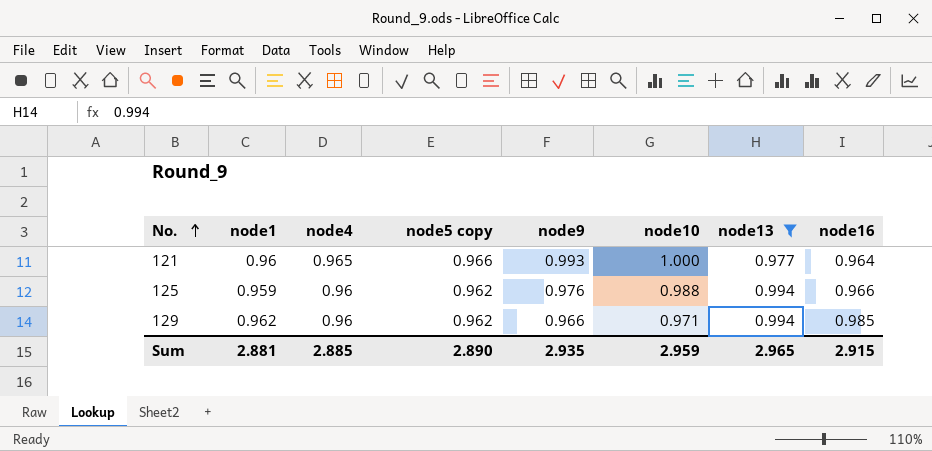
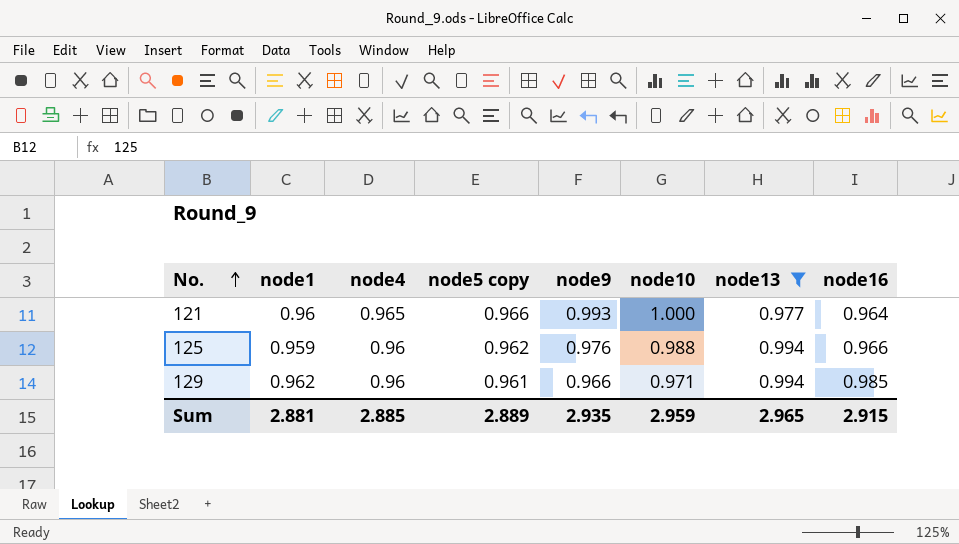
129 | node5 copy: 0.962 -> 0.961
Sum | node5 copy: 2.890 -> 2.889

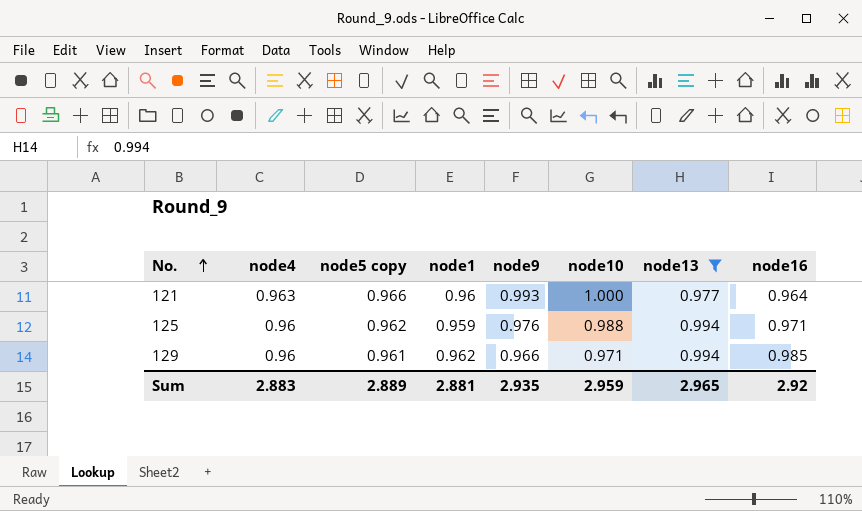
column node1 | position: 2 -> 4
121 | node4: 0.965 -> 0.963
125 | node16: 0.966 -> 0.971
Sum | node4: 2.885 -> 2.883
Sum | node16: 2.915 -> 2.92

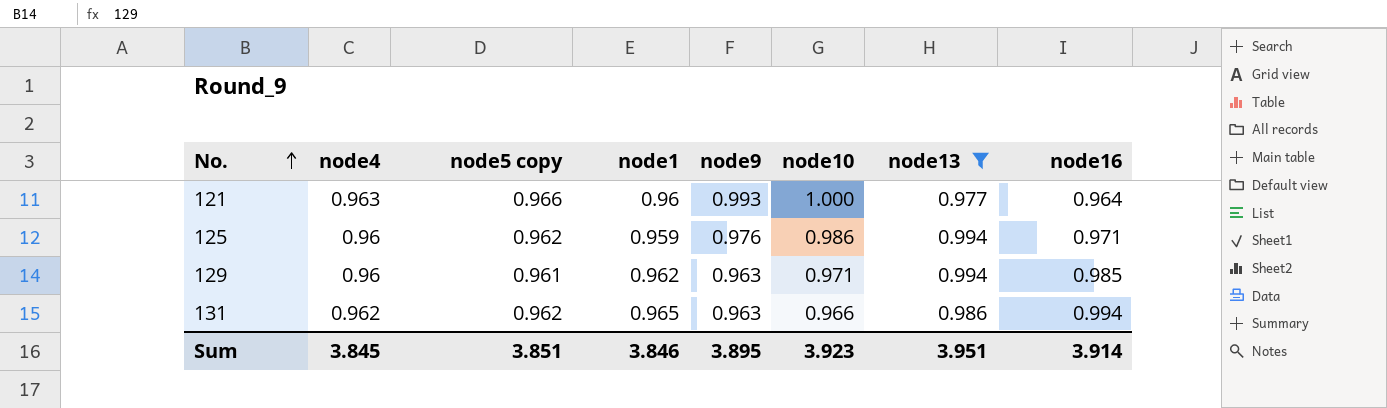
125 | node10: 0.988 -> 0.986
129 | node9: 0.966 -> 0.963
row 131: none -> 0.962 | 0.962 | 0.965 | 0.963 | 0.966 | 0.986 | 0.994
Sum | node4: 2.883 -> 3.845
Sum | node5 copy: 2.889 -> 3.851
Sum | node1: 2.881 -> 3.846
Sum | node9: 2.935 -> 3.895
Sum | node10: 2.959 -> 3.923
Sum | node13: 2.965 -> 3.951
Sum | node16: 2.92 -> 3.914

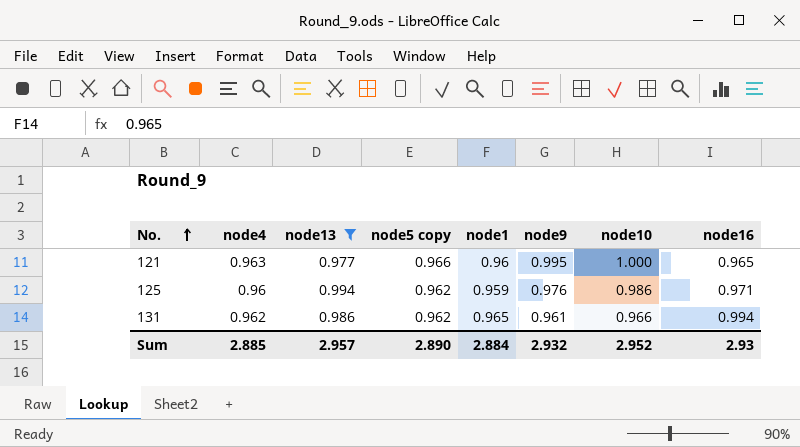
column node13 | position: 7 -> 3
row 129: 0.96 | 0.961 | 0.962 | 0.963 | 0.971 | 0.994 | 0.985 -> none
121 | node9: 0.993 -> 0.995
121 | node16: 0.964 -> 0.965
131 | node9: 0.963 -> 0.961
Sum | node4: 3.845 -> 2.885
Sum | node13: 3.951 -> 2.957
Sum | node5 copy: 3.851 -> 2.890
Sum | node1: 3.846 -> 2.884
Sum | node9: 3.895 -> 2.932
Sum | node10: 3.923 -> 2.952
Sum | node16: 3.914 -> 2.93

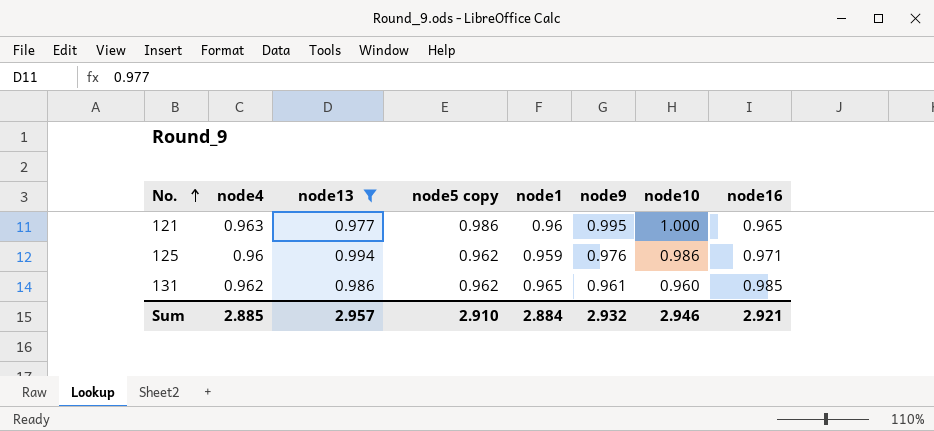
121 | node5 copy: 0.966 -> 0.986
131 | node10: 0.966 -> 0.960
131 | node16: 0.994 -> 0.985
Sum | node5 copy: 2.890 -> 2.910
Sum | node10: 2.952 -> 2.946
Sum | node16: 2.93 -> 2.921

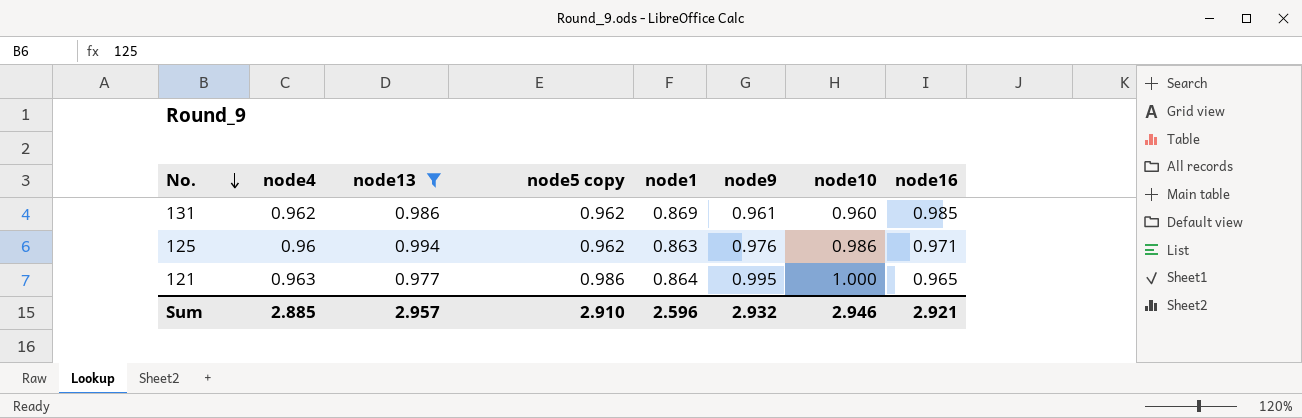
row order: No. ascending -> No. descending
131 | node1: 0.965 -> 0.869
125 | node1: 0.959 -> 0.863
121 | node1: 0.96 -> 0.864
Sum | node1: 2.884 -> 2.596

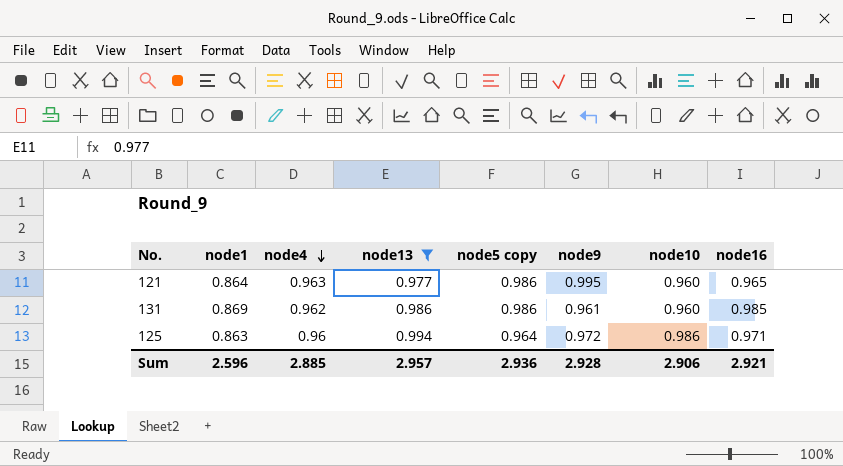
row order: No. descending -> node4 descending
column node1 | position: 5 -> 2
121 | node10: 1.000 -> 0.960
131 | node5 copy: 0.962 -> 0.986
125 | node5 copy: 0.962 -> 0.964
125 | node9: 0.976 -> 0.972
Sum | node5 copy: 2.910 -> 2.936
Sum | node9: 2.932 -> 2.928
Sum | node10: 2.946 -> 2.906

